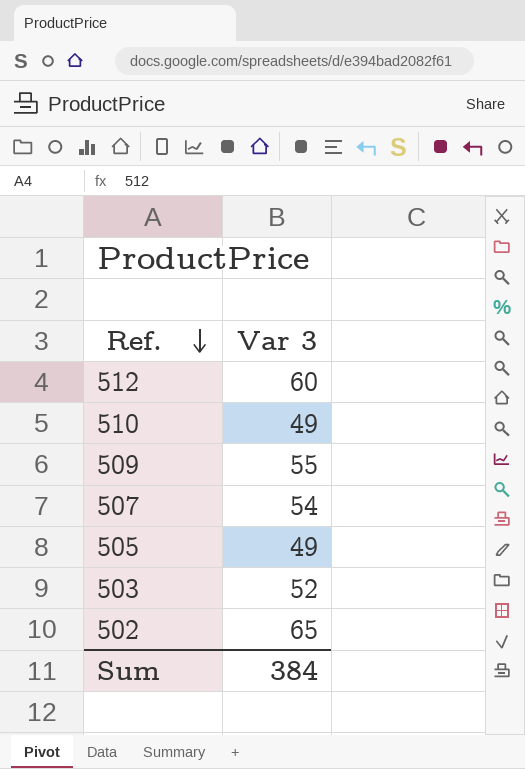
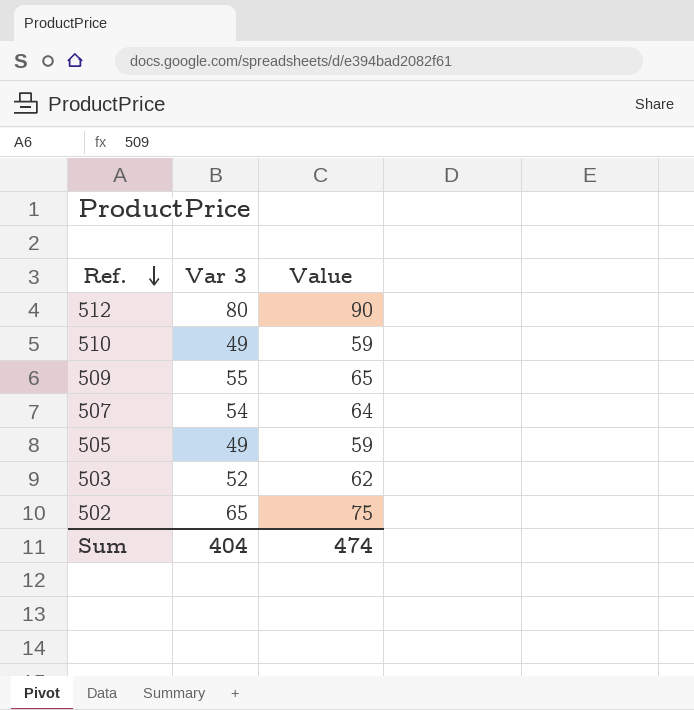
column Value | formula: none -> [Var 3] + 10
512 | Var 3: 60 -> 80
Sum | Var 3: 384 -> 404

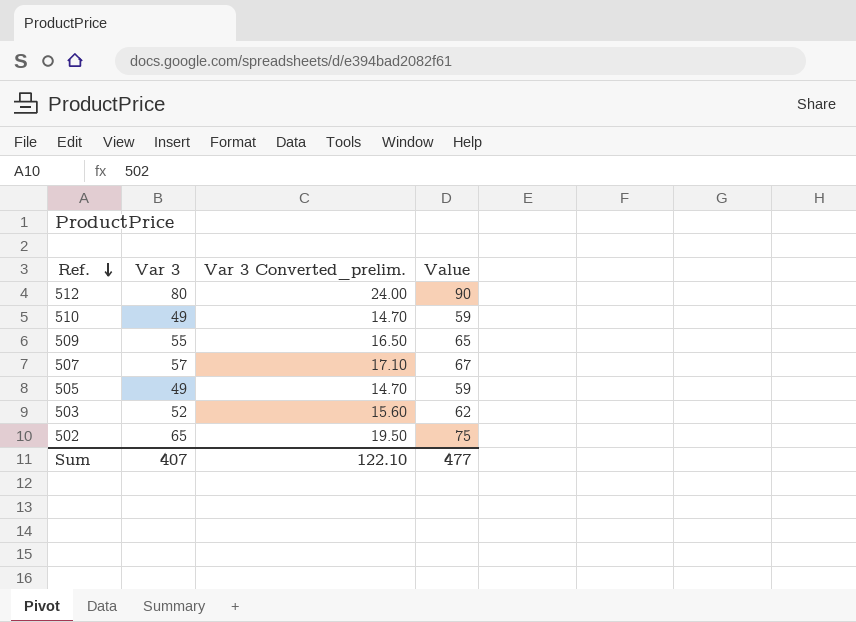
column Var 3 Converted_prelim. | formula: none -> [Var 3] * 0.3
507 | Var 3: 54 -> 57
507 | Value: 64 -> 67
Sum | Var 3: 404 -> 407
Sum | Value: 474 -> 477

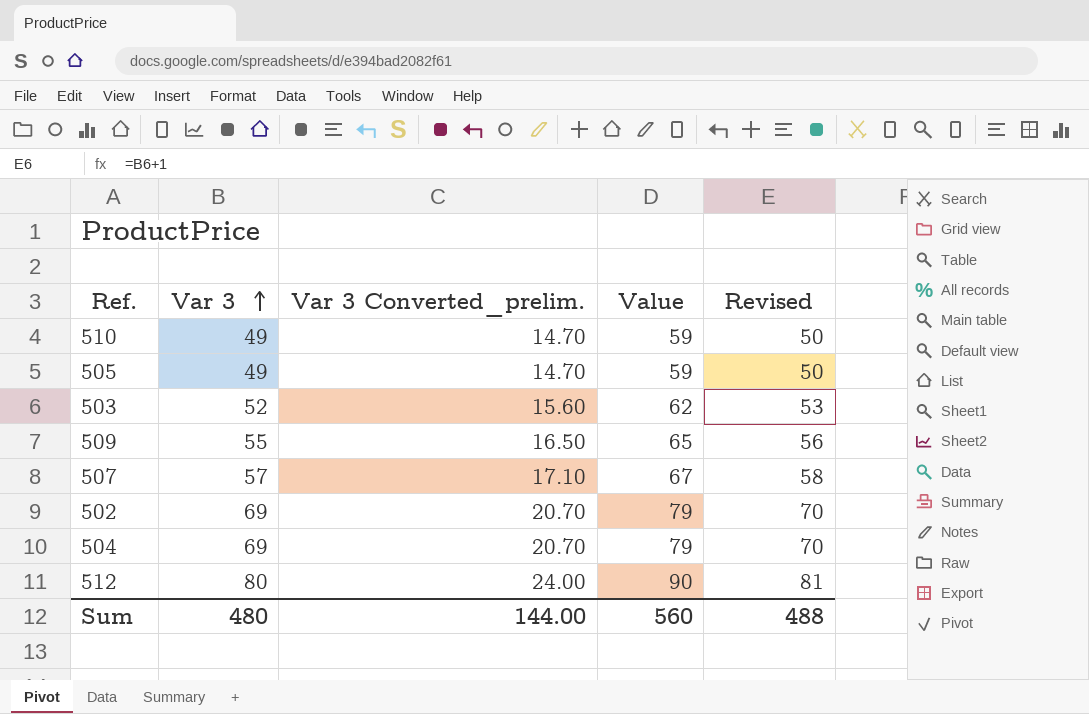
row order: Ref. descending -> Var 3 ascending
column Revised | formula: none -> [Var 3] + 1
502 | Var 3: 65 -> 69
502 | Var 3 Converted_prelim.: 19.50 -> 20.70
502 | Value: 75 -> 79
row 504: none -> 69 | 20.70 | 79 | 70
Sum | Var 3: 407 -> 480
Sum | Var 3 Converted_prelim.: 122.10 -> 144.00
Sum | Value: 477 -> 560

